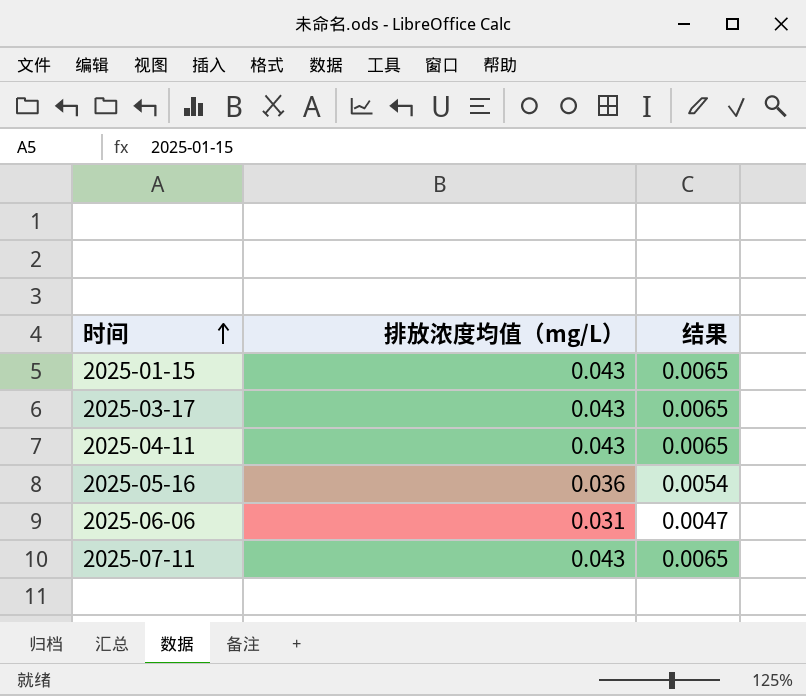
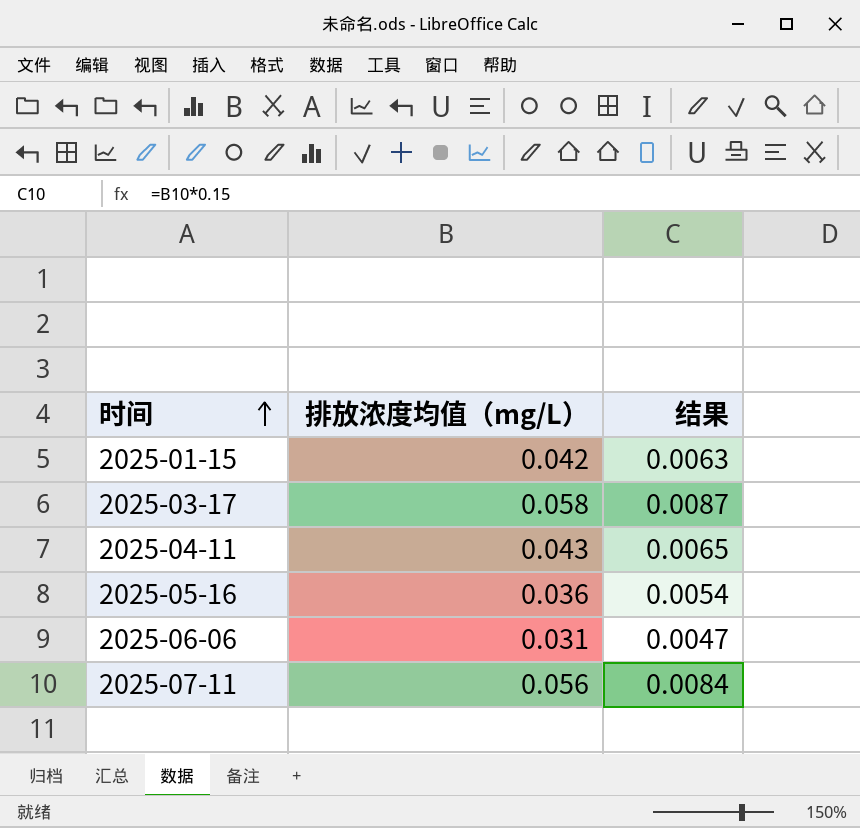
2025-01-15 | 排放浓度均值（mg/L）: 0.043 -> 0.042
2025-01-15 | 结果: 0.0065 -> 0.0063
2025-03-17 | 排放浓度均值（mg/L）: 0.043 -> 0.058
2025-03-17 | 结果: 0.0065 -> 0.0087
2025-07-11 | 排放浓度均值（mg/L）: 0.043 -> 0.056
2025-07-11 | 结果: 0.0065 -> 0.0084

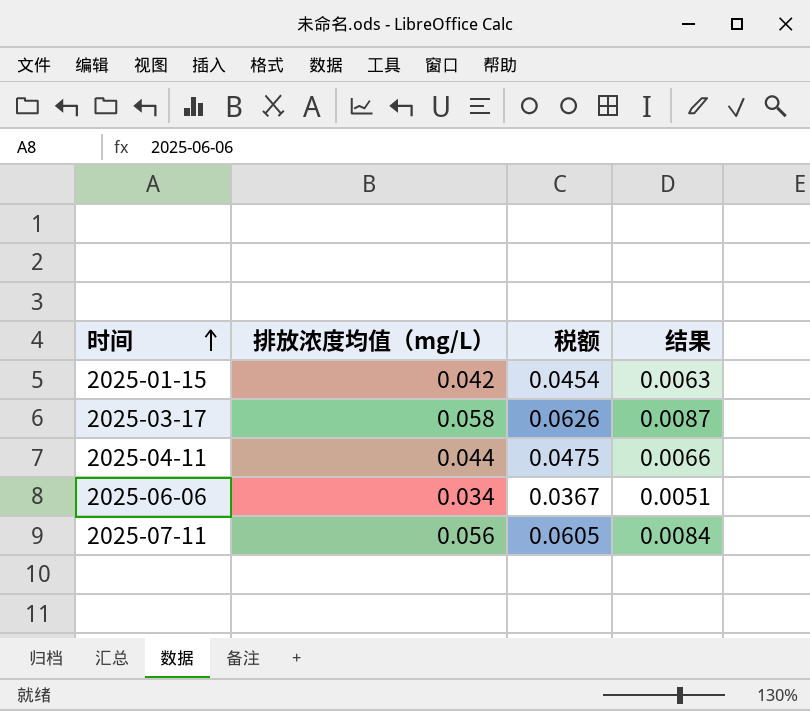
column 税额 | formula: none -> [排放浓度均值（mg/L）] * 1.08
row 2025-05-16: 0.036 | 0.0054 -> none
2025-04-11 | 排放浓度均值（mg/L）: 0.043 -> 0.044
2025-04-11 | 结果: 0.0065 -> 0.0066
2025-06-06 | 排放浓度均值（mg/L）: 0.031 -> 0.034
2025-06-06 | 结果: 0.0047 -> 0.0051

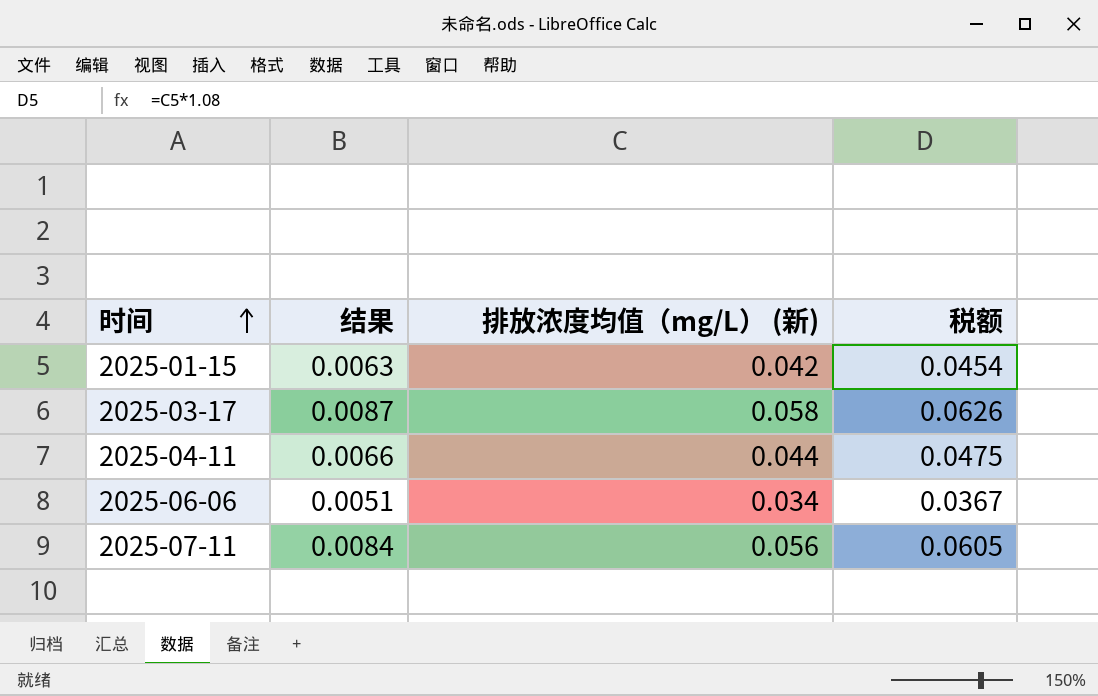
column 结果 | position: 4 -> 2
column name: 排放浓度均值（mg/L） -> 排放浓度均值（mg/L） (新)

